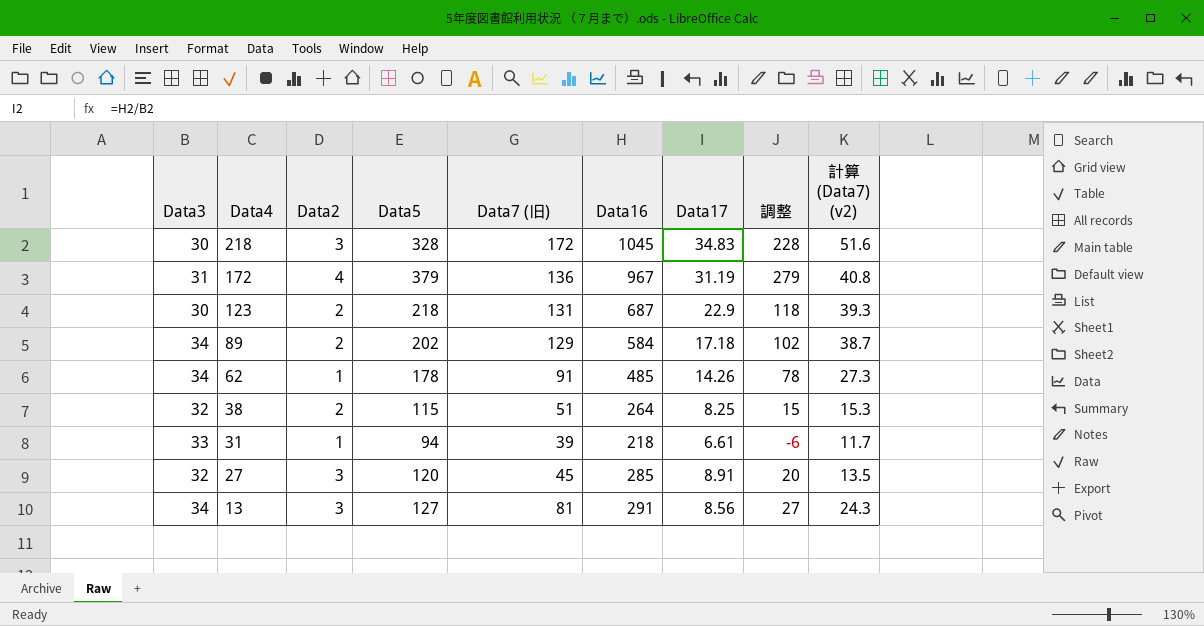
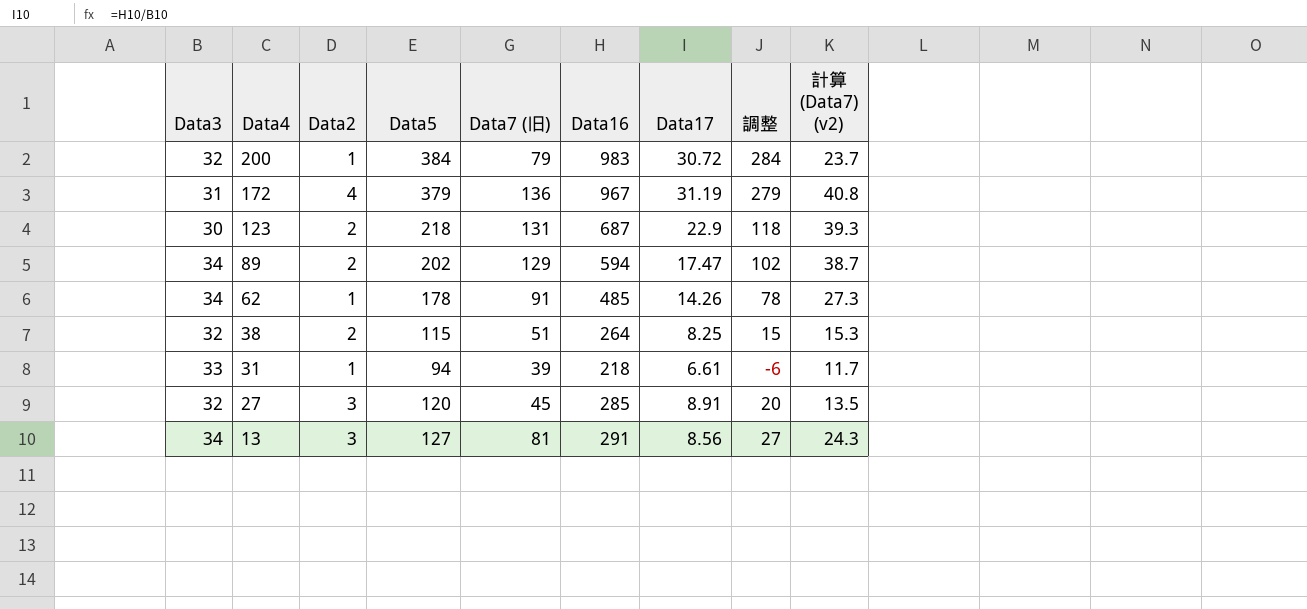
row 218: 30 | 3 | 328 | 172 | 1045 | 34.83 | 228 | 51.6 -> none
row 200: none -> 32 | 1 | 384 | 79 | 983 | 30.72 | 284 | 23.7
89 | Data16: 584 -> 594
89 | Data17: 17.18 -> 17.47

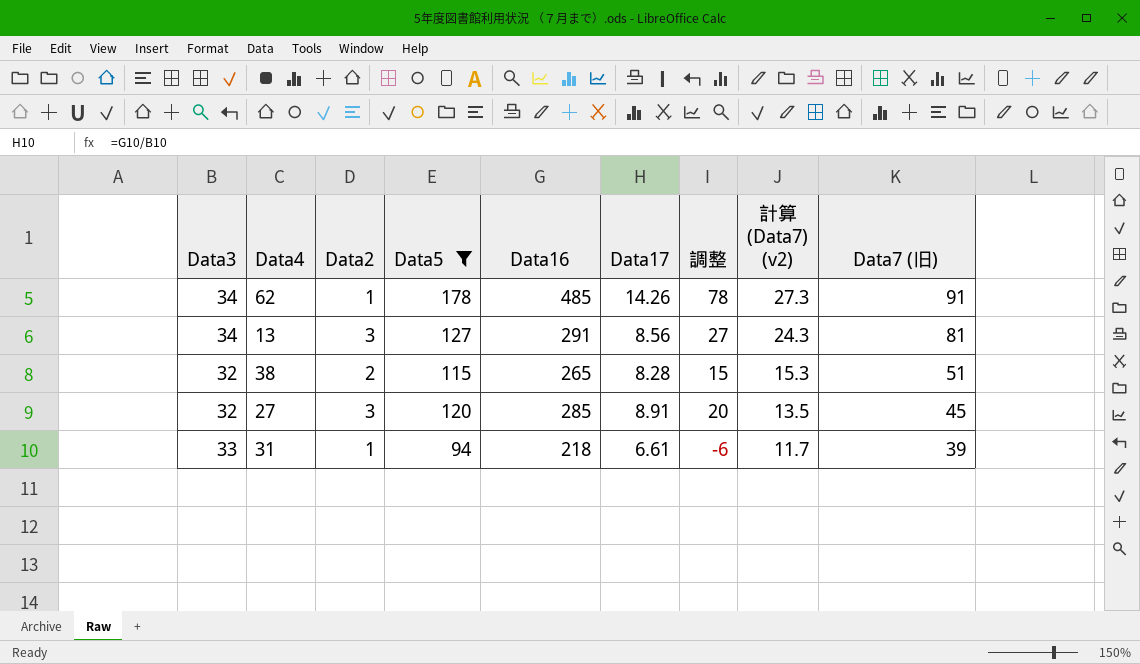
filter: none -> Data5 <= 178
row order: Data4 descending -> 計算 (Data7) (v2) descending
column Data7 (旧) | position: 5 -> 9
38 | Data16: 264 -> 265
38 | Data17: 8.25 -> 8.28

